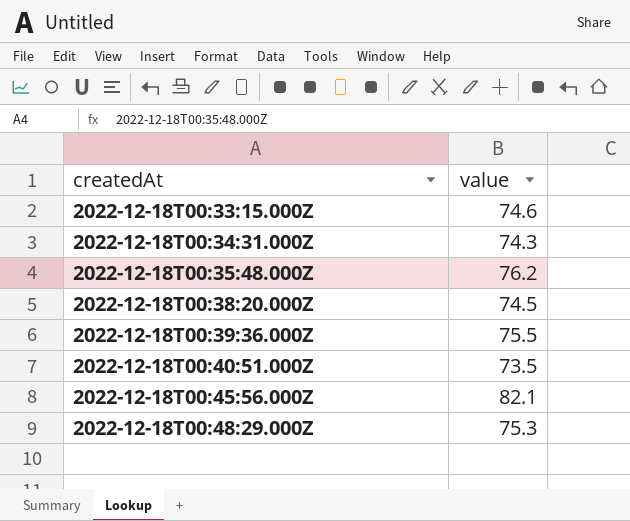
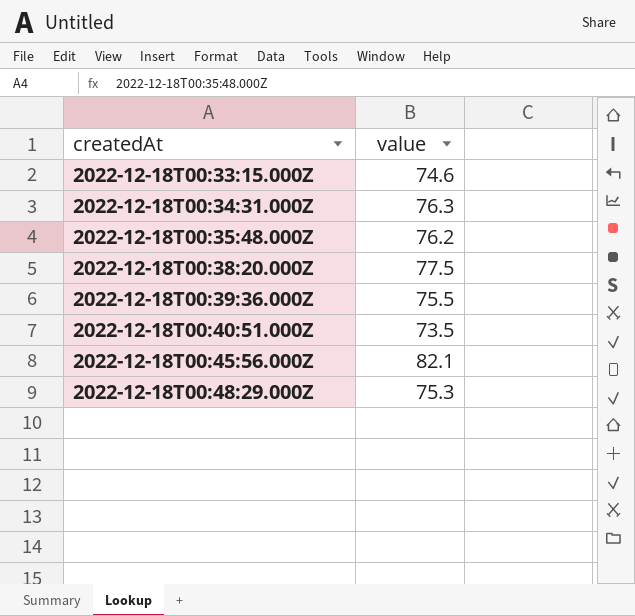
2022-12-18T00:34:31.000Z | value: 74.3 -> 76.3
2022-12-18T00:38:20.000Z | value: 74.5 -> 77.5

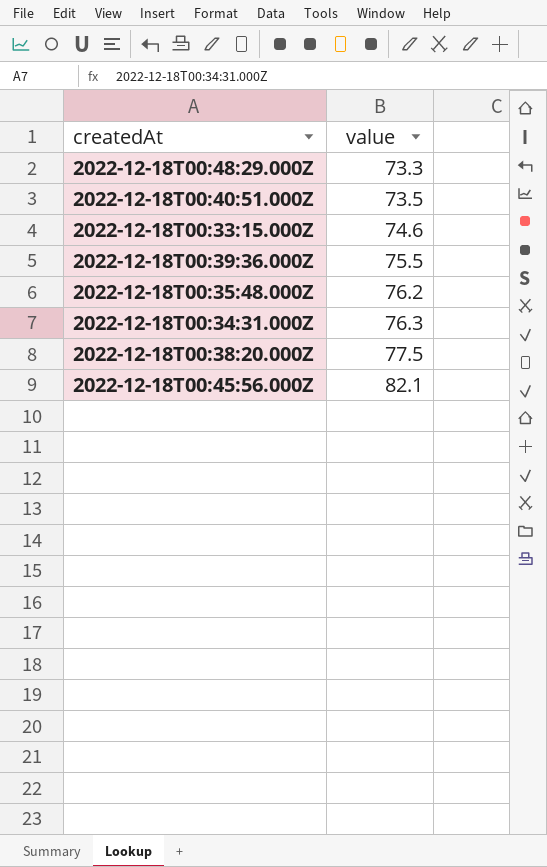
row order: createdAt ascending -> value ascending
2022-12-18T00:48:29.000Z | value: 75.3 -> 73.3

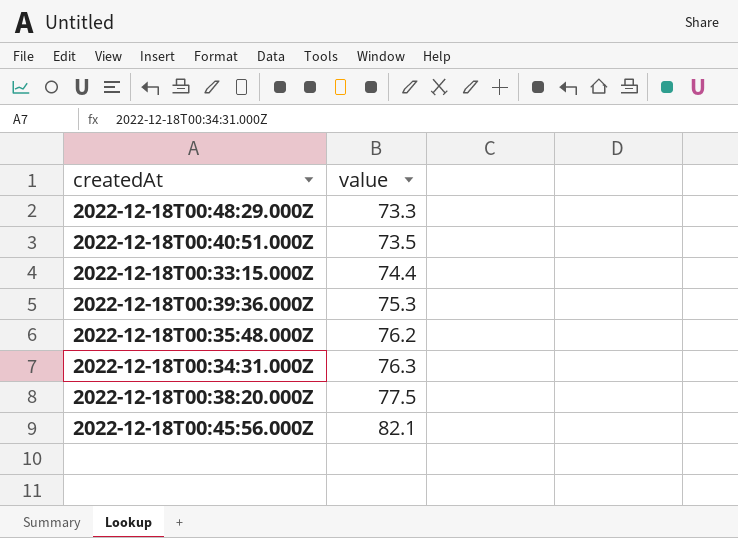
2022-12-18T00:33:15.000Z | value: 74.6 -> 74.4
2022-12-18T00:39:36.000Z | value: 75.5 -> 75.3

